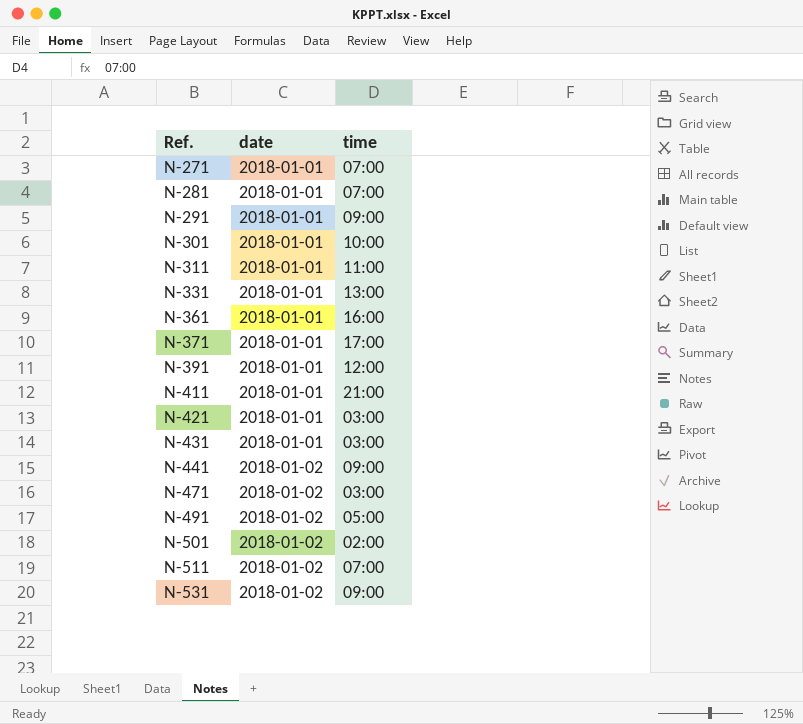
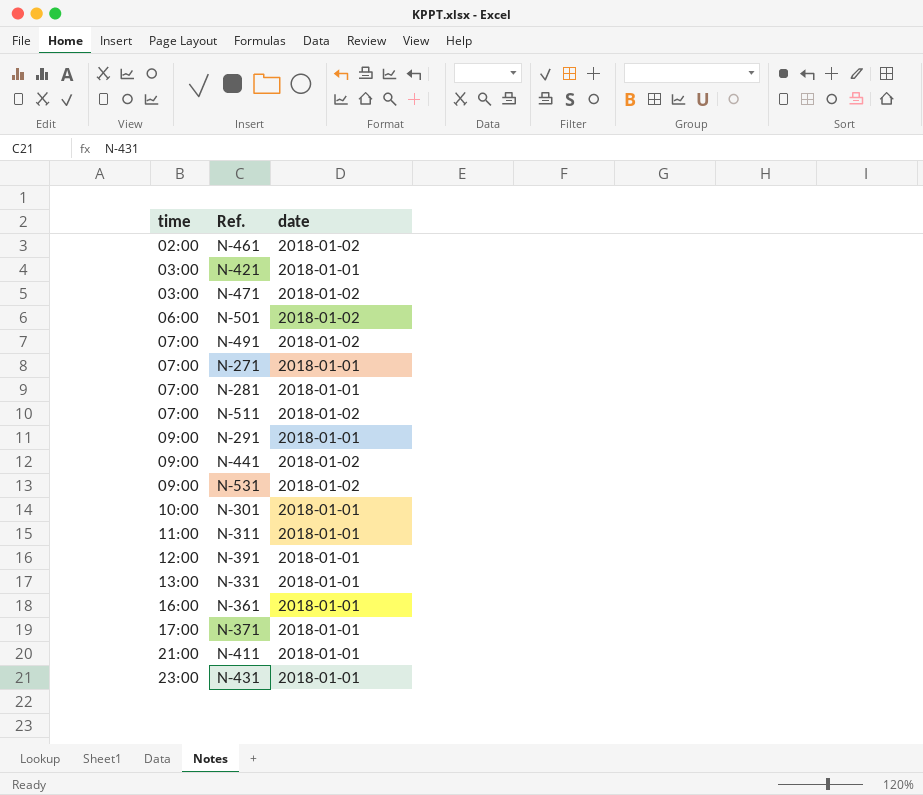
row order: Ref. ascending -> time ascending
column time | position: 3 -> 1
row N-461: none -> 02:00 | 2018-01-02
N-501 | time: 02:00 -> 06:00
N-491 | time: 05:00 -> 07:00
N-431 | time: 03:00 -> 23:00

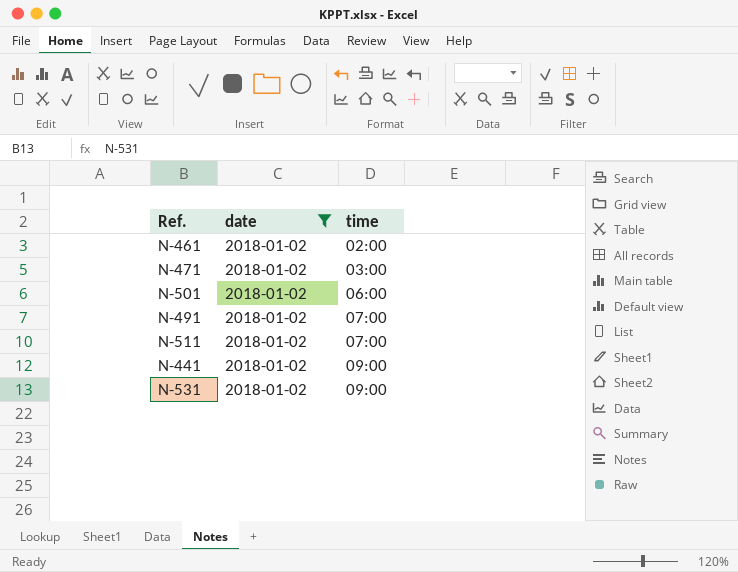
filter: none -> date = 2018-01-02
column time | position: 1 -> 3

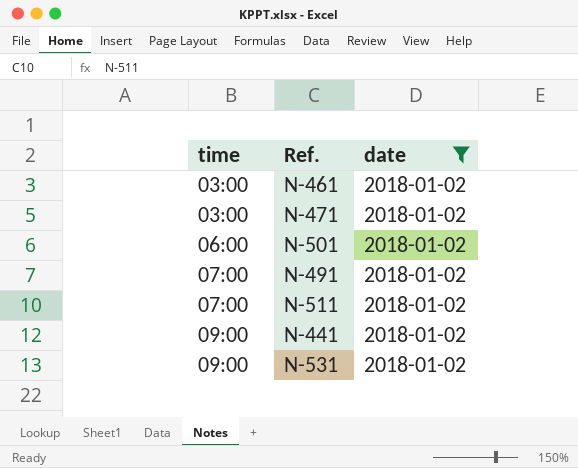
column time | position: 3 -> 1
N-461 | time: 02:00 -> 03:00

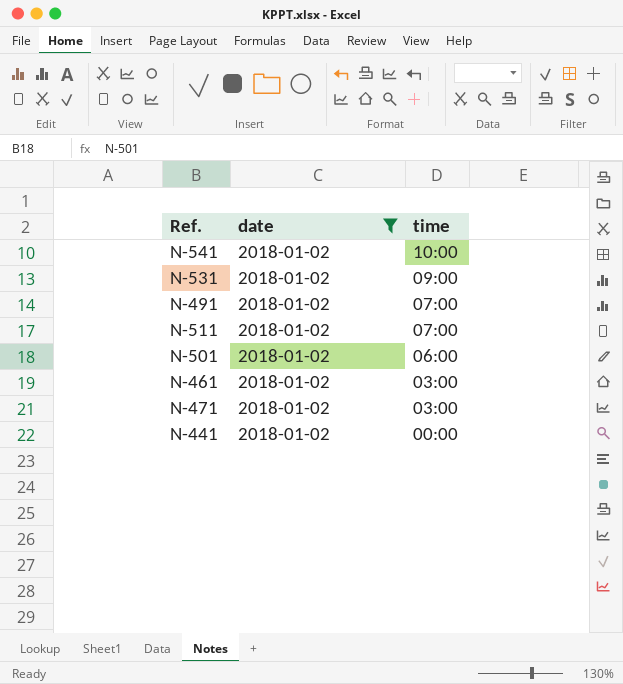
row order: time ascending -> time descending
column time | position: 1 -> 3
row N-541: none -> 2018-01-02 | 10:00
N-441 | time: 09:00 -> 00:00

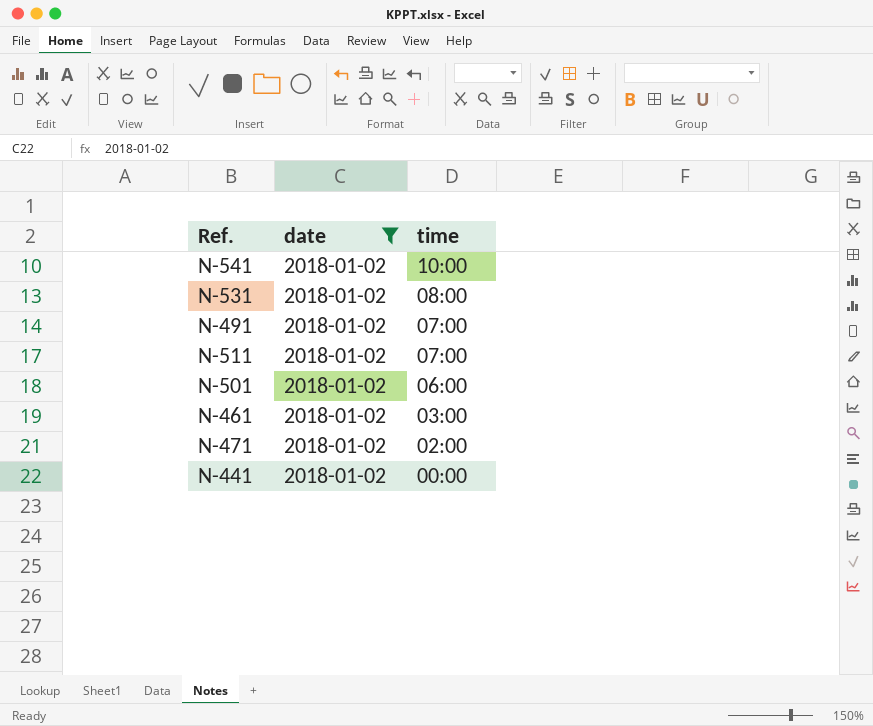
N-531 | time: 09:00 -> 08:00
N-471 | time: 03:00 -> 02:00

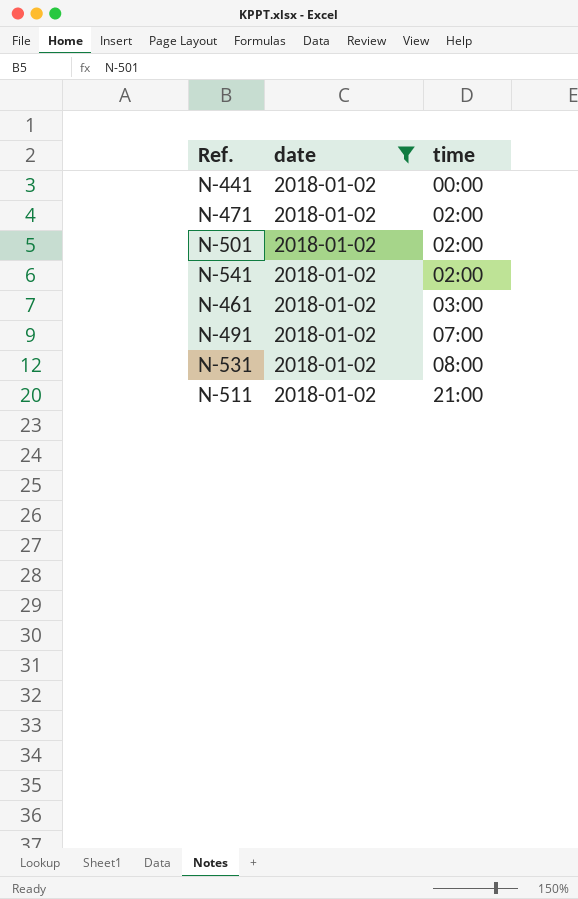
row order: time descending -> time ascending
N-501 | time: 06:00 -> 02:00
N-541 | time: 10:00 -> 02:00
N-511 | time: 07:00 -> 21:00

